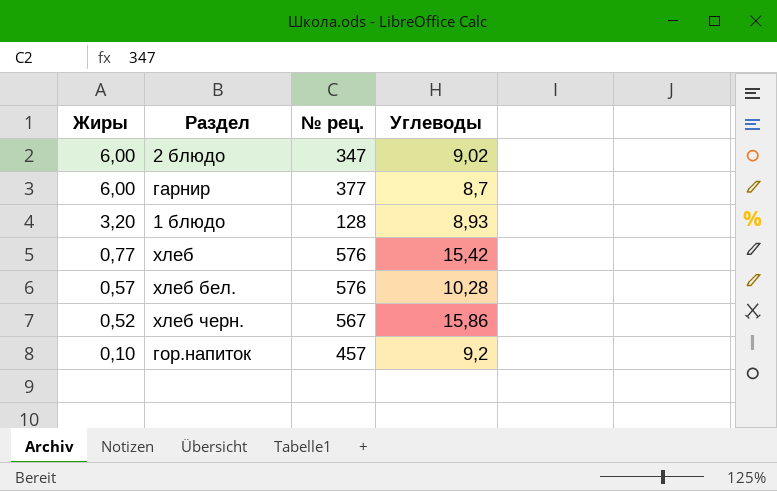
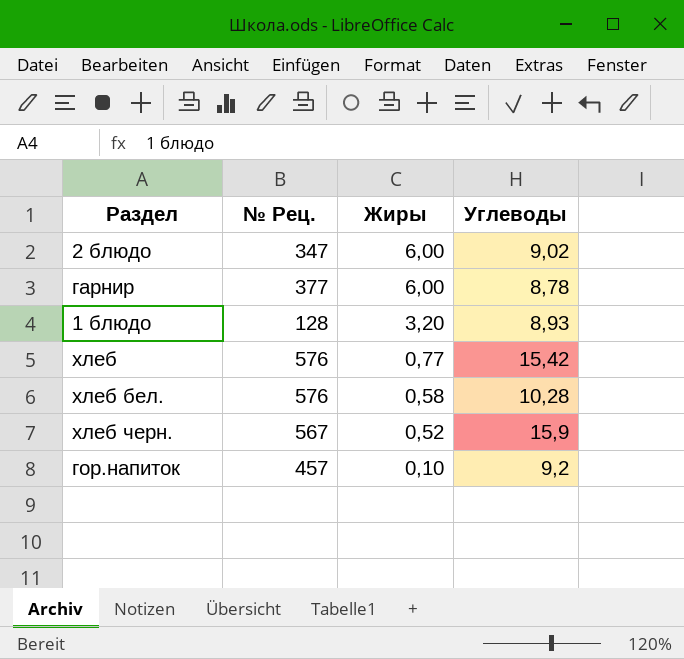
column name: № рец. -> № Рец.
column Жиры | position: 1 -> 3
гарнир | Углеводы: 8,7 -> 8,78
хлеб бел. | Жиры: 0,57 -> 0,58
хлеб черн. | Углеводы: 15,86 -> 15,9

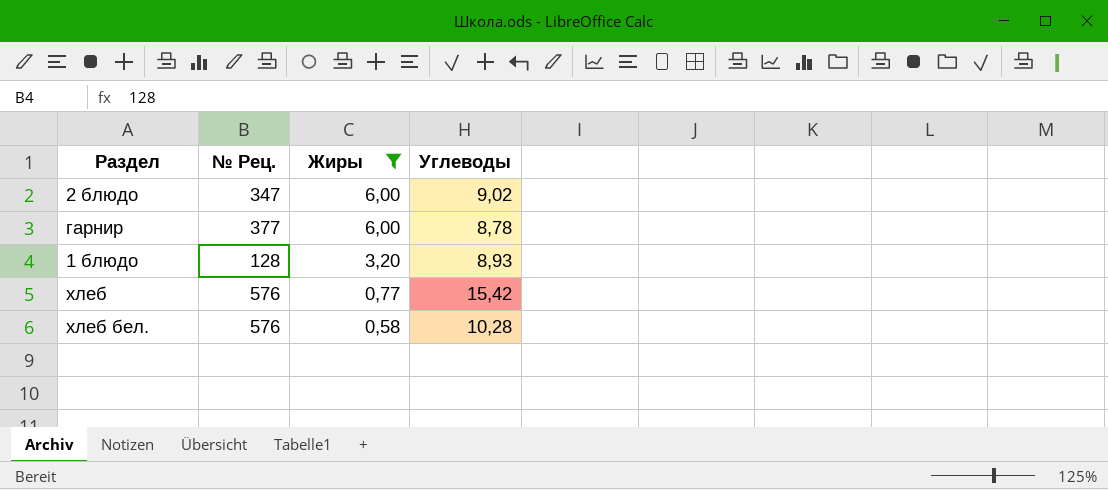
filter: none -> Жиры >= 0,58

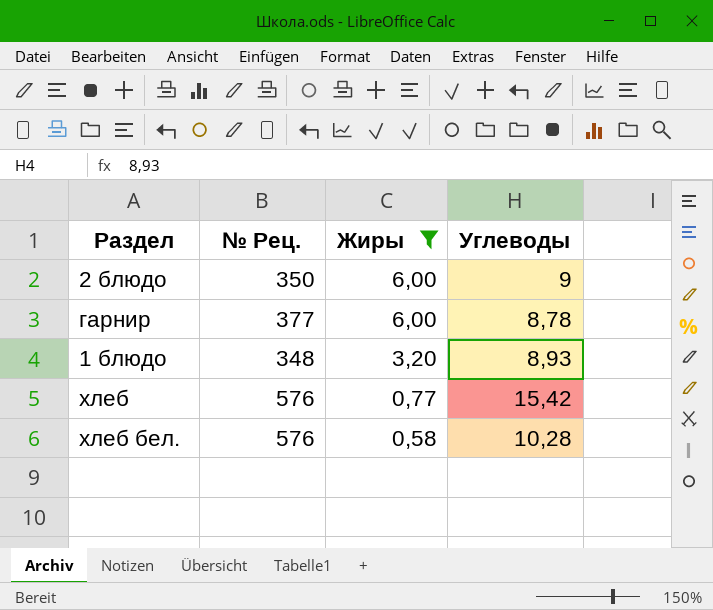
2 блюдо | № Рец.: 347 -> 350
2 блюдо | Углеводы: 9,02 -> 9
1 блюдо | № Рец.: 128 -> 348

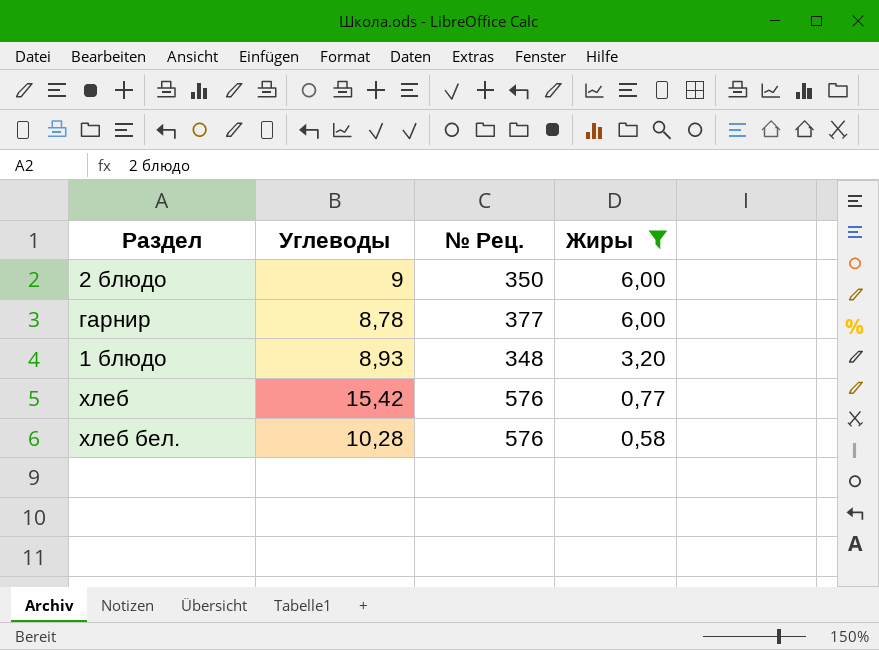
column Углеводы | position: 4 -> 2

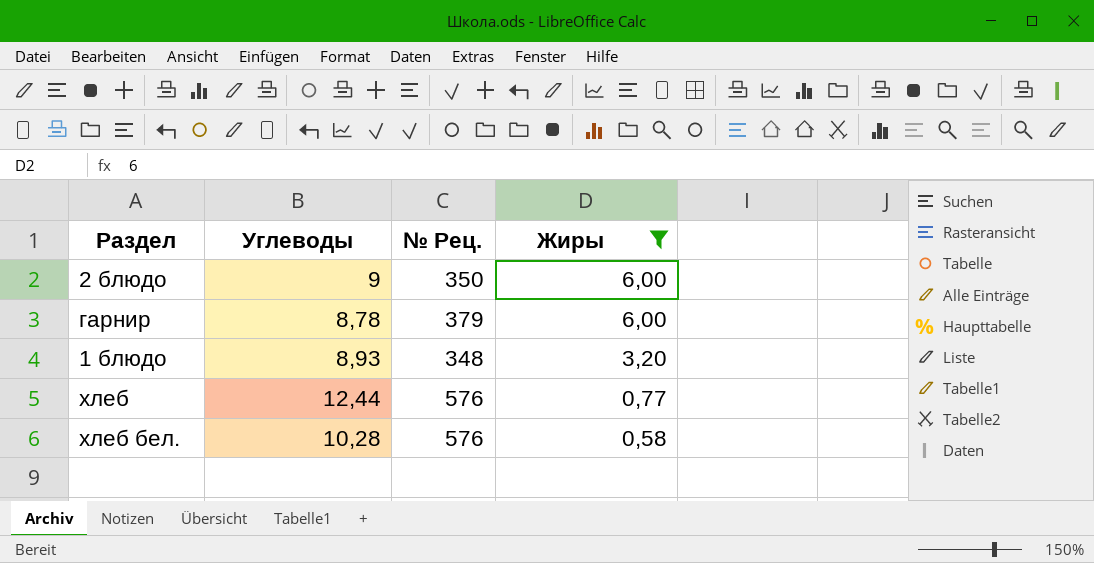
гарнир | № Рец.: 377 -> 379
хлеб | Углеводы: 15,42 -> 12,44

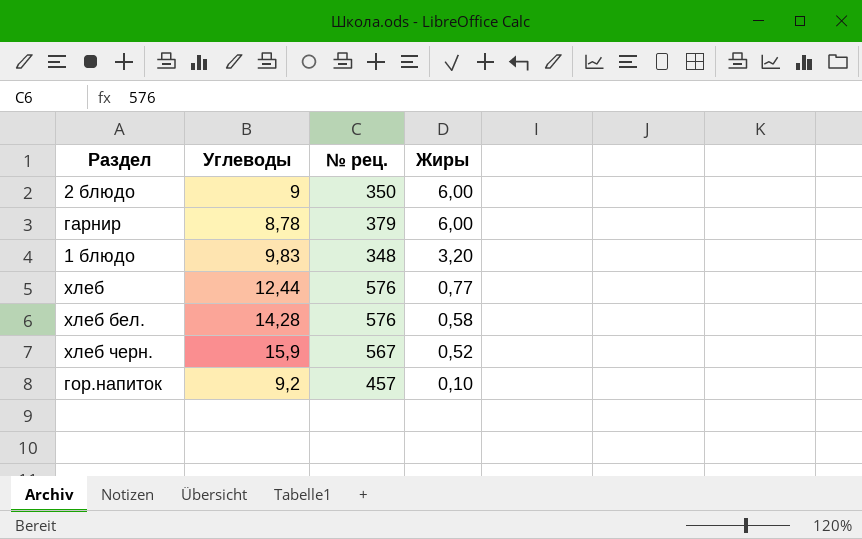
filter: Жиры >= 0,58 -> none
column name: № Рец. -> № рец.
1 блюдо | Углеводы: 8,93 -> 9,83
хлеб бел. | Углеводы: 10,28 -> 14,28

